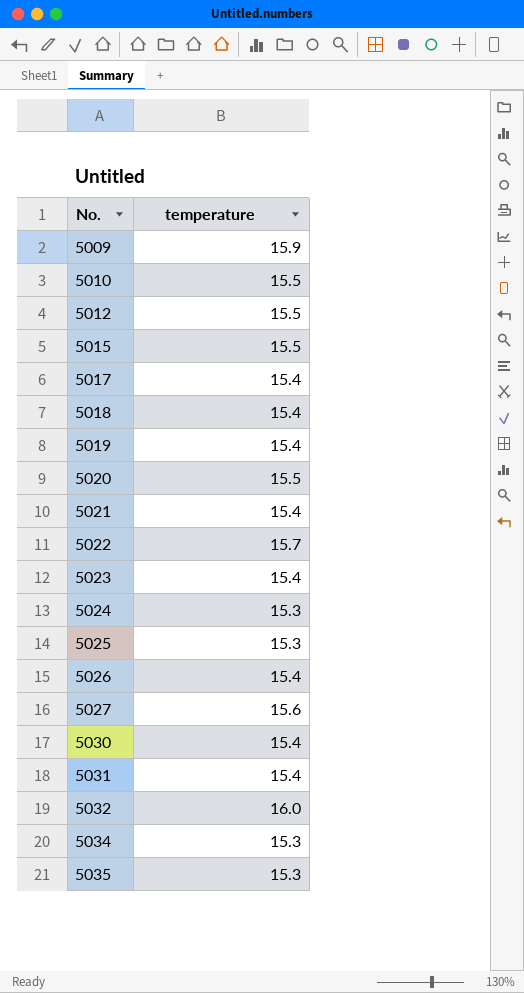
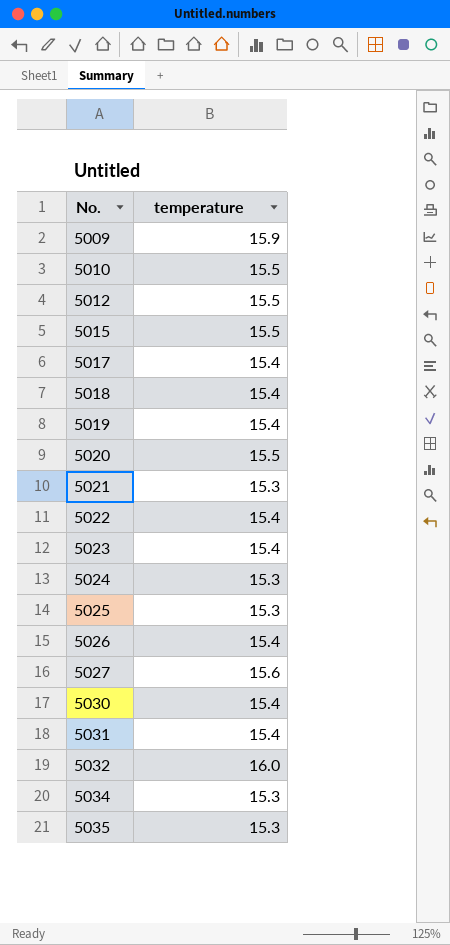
5021 | temperature: 15.4 -> 15.3
5022 | temperature: 15.7 -> 15.4

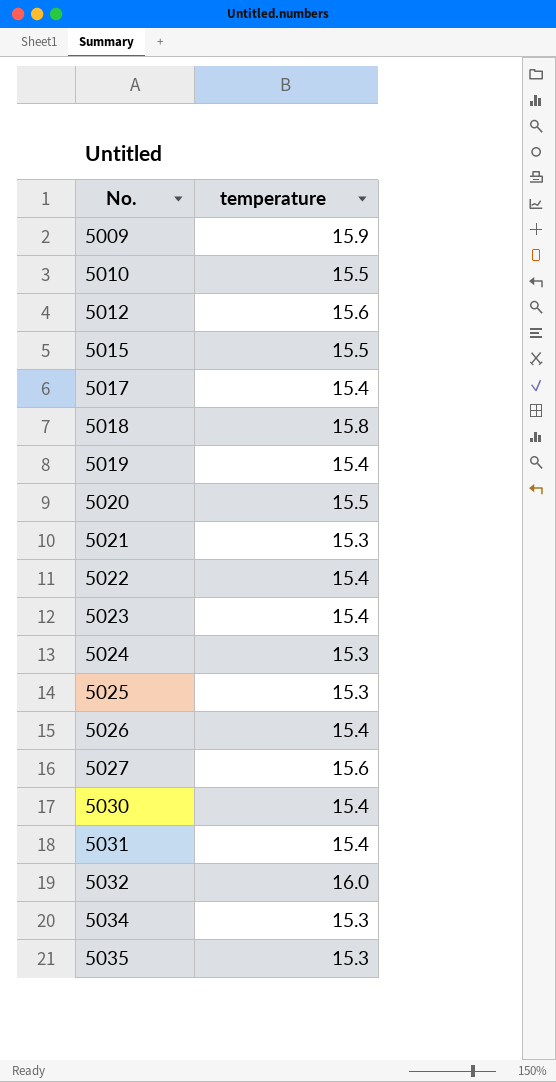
5012 | temperature: 15.5 -> 15.6
5018 | temperature: 15.4 -> 15.8

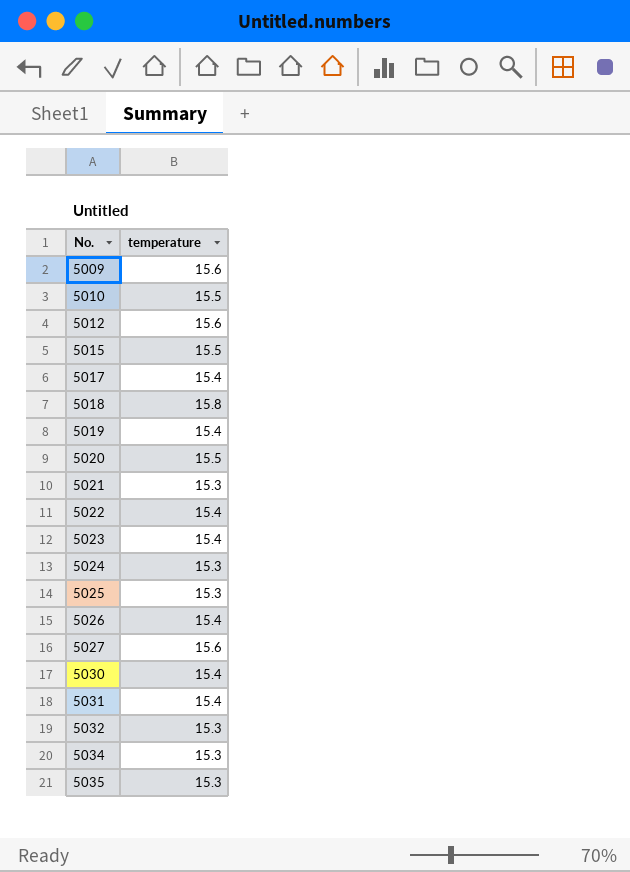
5009 | temperature: 15.9 -> 15.6
5032 | temperature: 16.0 -> 15.3

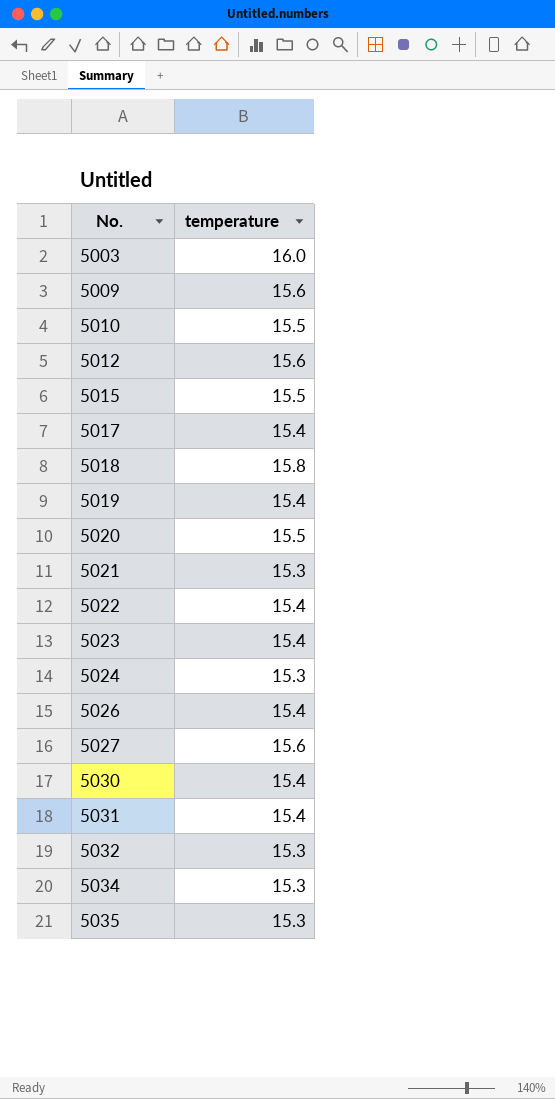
row 5025: 15.3 -> none
row 5003: none -> 16.0

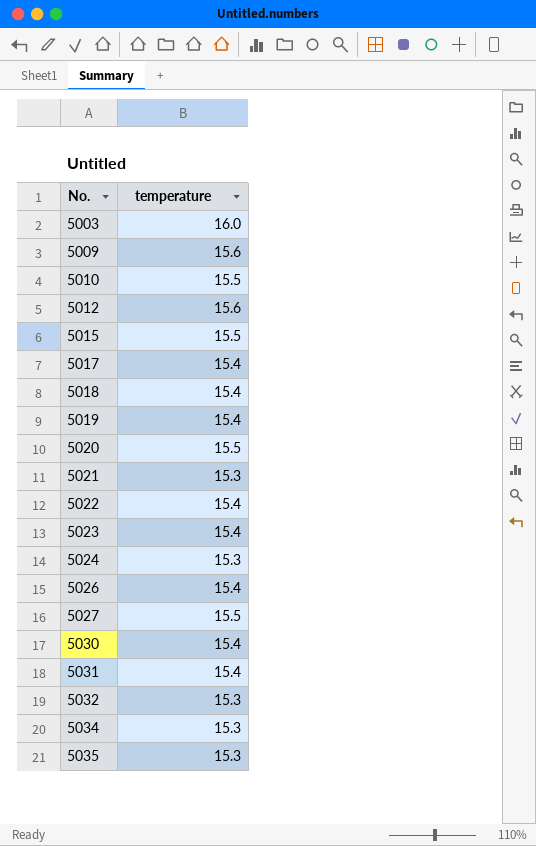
5018 | temperature: 15.8 -> 15.4
5027 | temperature: 15.6 -> 15.5

